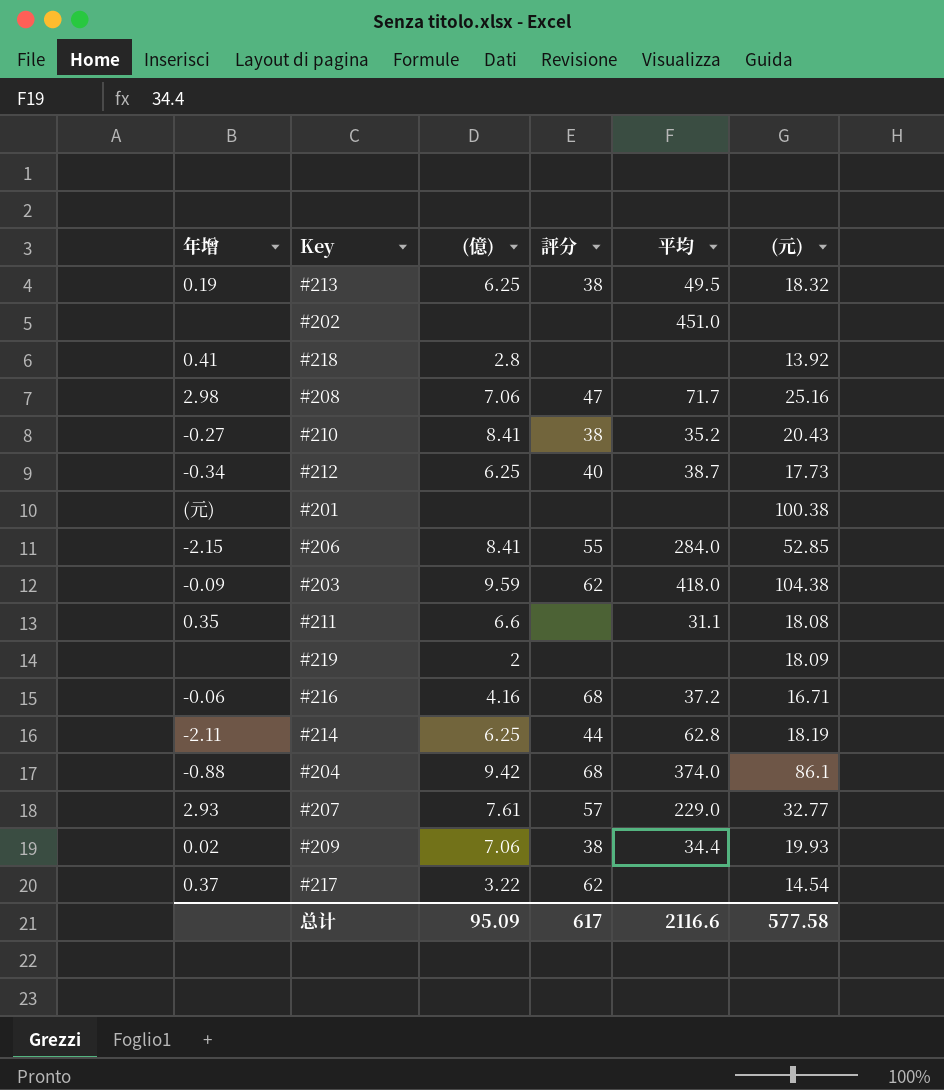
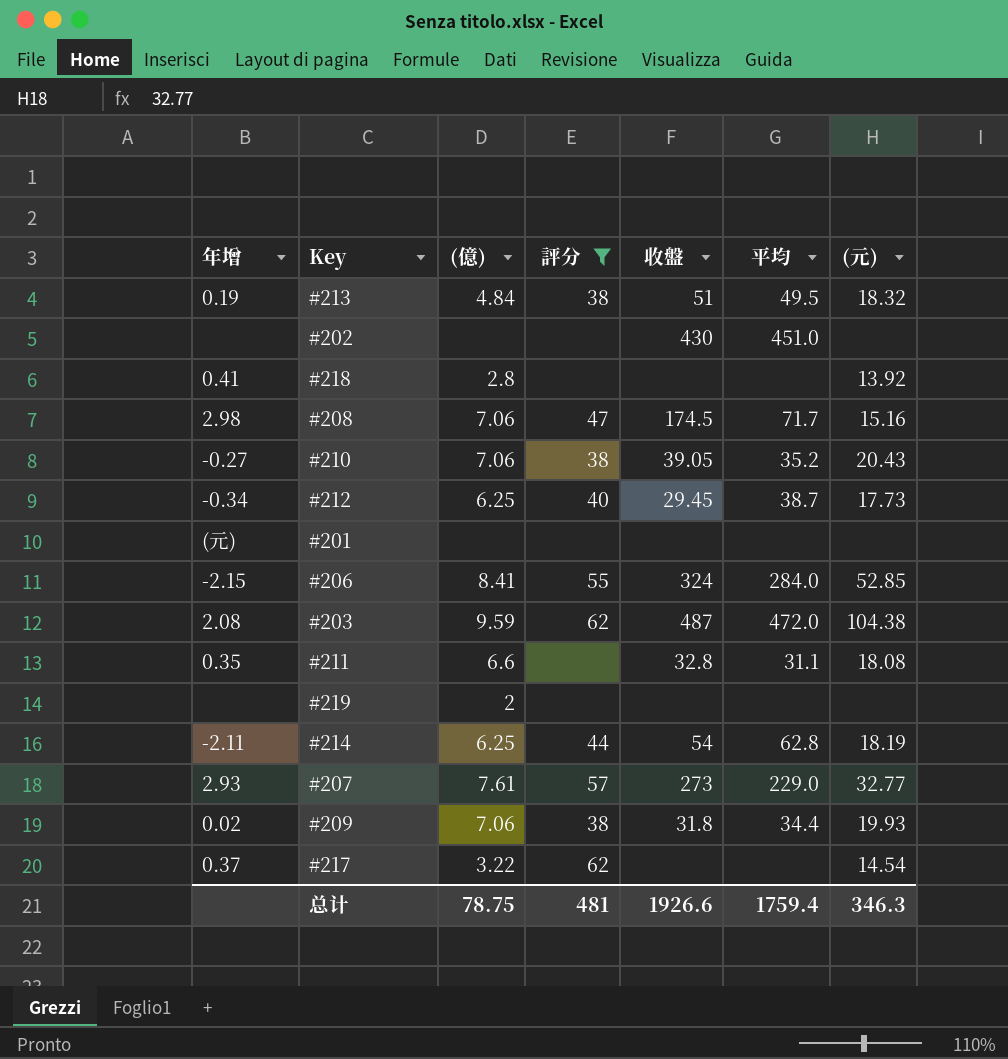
filter: none -> 評分 != 68
column 收盤 | position: none -> 5
#213 | (億): 6.25 -> 4.84
#208 | (元): 25.16 -> 15.16
#210 | (億): 8.41 -> 7.06
#201 | (元): 100.38 -> none
#203 | 年增: -0.09 -> 2.08
#203 | 平均: 418.0 -> 472.0
#219 | (元): 18.09 -> none
总计 | (億): 95.09 -> 78.75
总计 | 評分: 617 -> 481
总计 | 平均: 2116.6 -> 1759.4
总计 | (元): 577.58 -> 346.3

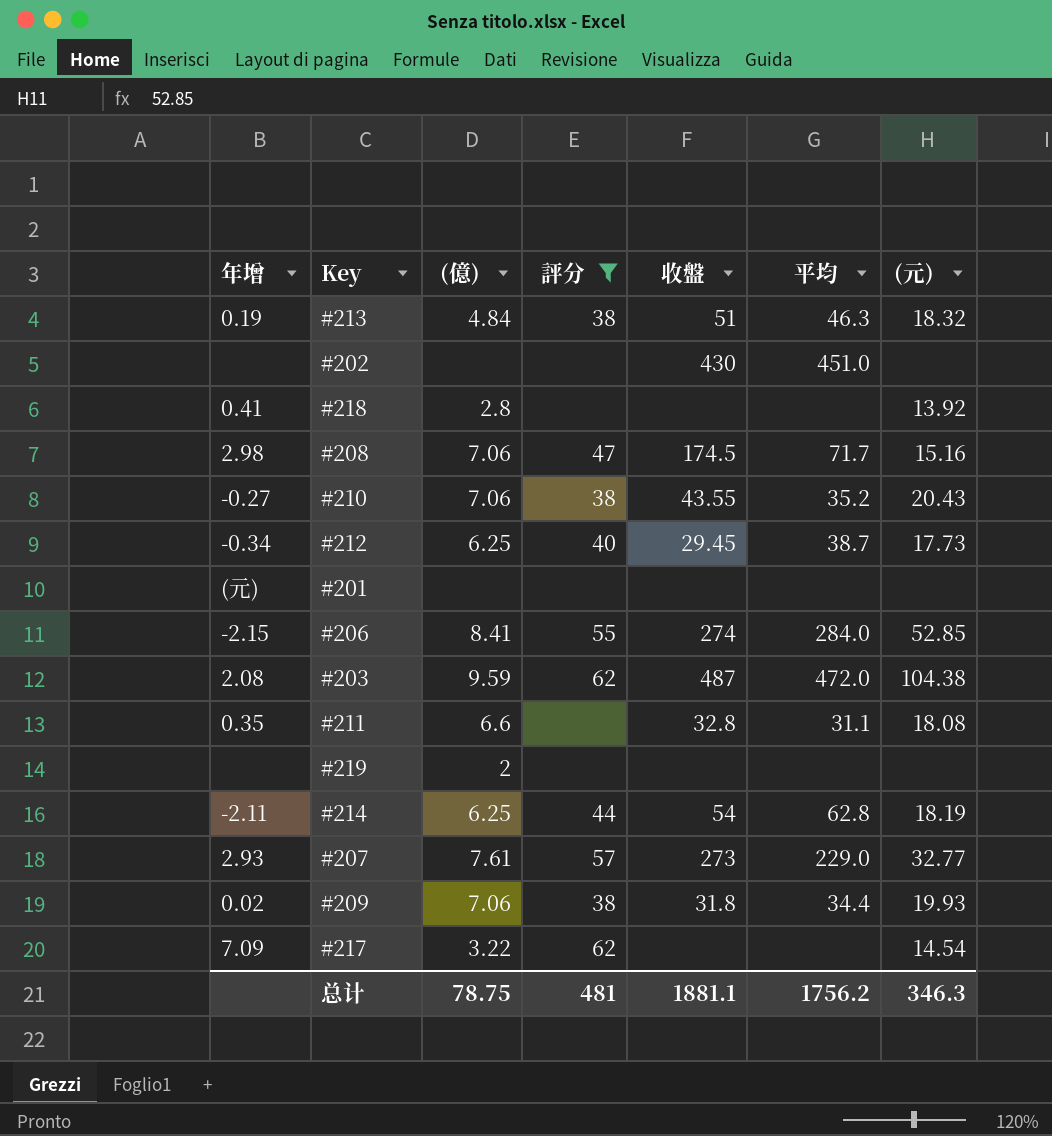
#213 | 平均: 49.5 -> 46.3
#210 | 收盤: 39.05 -> 43.55
#206 | 收盤: 324 -> 274
#217 | 年增: 0.37 -> 7.09
总计 | 收盤: 1926.6 -> 1881.1
总计 | 平均: 1759.4 -> 1756.2

